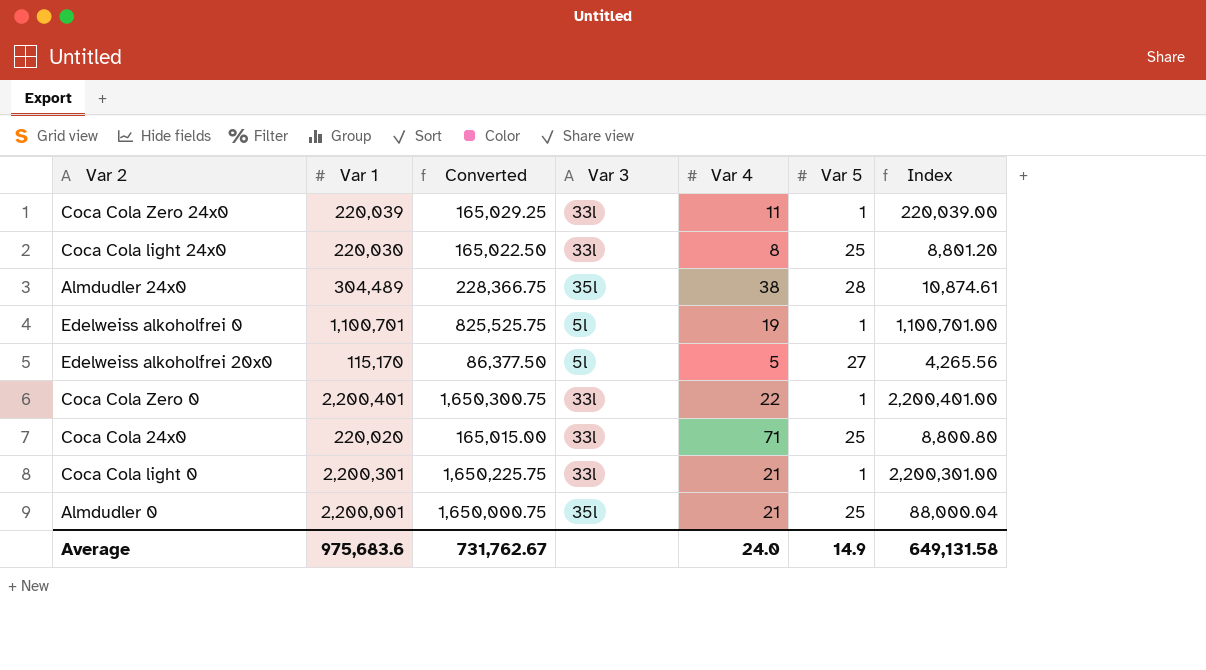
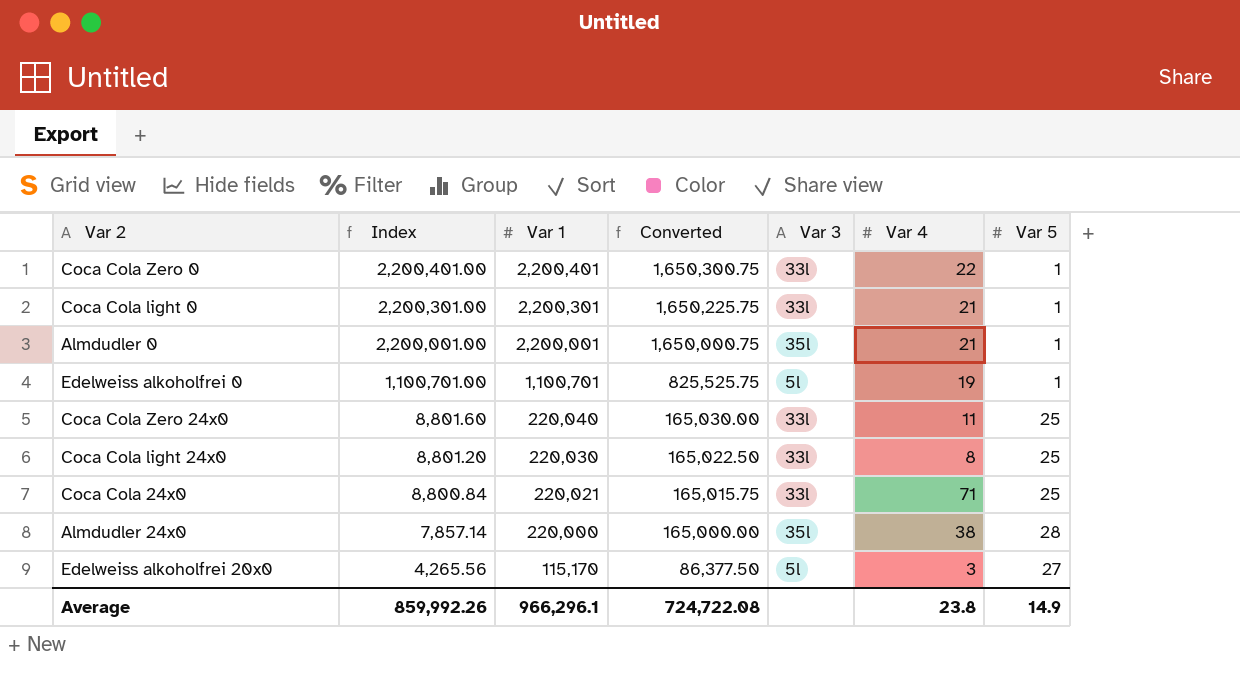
row order: none -> Index descending
column Index | position: 7 -> 2
Almdudler 0 | Index: 88,000.04 -> 2,200,001.00
Almdudler 0 | Var 5: 25 -> 1
Coca Cola Zero 24x0 | Index: 220,039.00 -> 8,801.60
Coca Cola Zero 24x0 | Var 1: 220,039 -> 220,040
Coca Cola Zero 24x0 | Converted: 165,029.25 -> 165,030.00
Coca Cola Zero 24x0 | Var 5: 1 -> 25
Coca Cola 24x0 | Index: 8,800.80 -> 8,800.84
Coca Cola 24x0 | Var 1: 220,020 -> 220,021
Coca Cola 24x0 | Converted: 165,015.00 -> 165,015.75
Almdudler 24x0 | Index: 10,874.61 -> 7,857.14
Almdudler 24x0 | Var 1: 304,489 -> 220,000
Almdudler 24x0 | Converted: 228,366.75 -> 165,000.00
Edelweiss alkoholfrei 20x0 | Var 4: 5 -> 3
Average | Index: 649,131.58 -> 859,992.26
Average | Var 1: 975,683.6 -> 966,296.1
Average | Converted: 731,762.67 -> 724,722.08
Average | Var 4: 24.0 -> 23.8

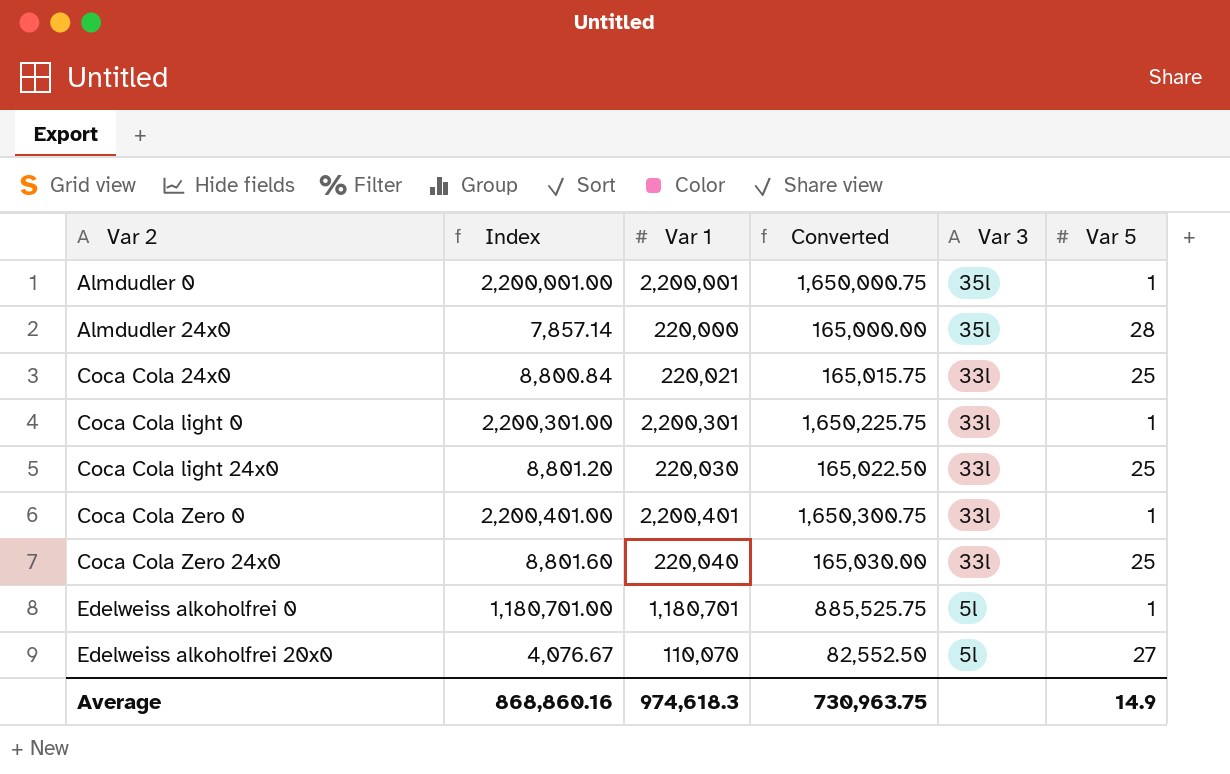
row order: Index descending -> Var 2 ascending
column Var 4 | position: 6 -> none
Edelweiss alkoholfrei 0 | Index: 1,100,701.00 -> 1,180,701.00
Edelweiss alkoholfrei 0 | Var 1: 1,100,701 -> 1,180,701
Edelweiss alkoholfrei 0 | Converted: 825,525.75 -> 885,525.75
Edelweiss alkoholfrei 20x0 | Index: 4,265.56 -> 4,076.67
Edelweiss alkoholfrei 20x0 | Var 1: 115,170 -> 110,070
Edelweiss alkoholfrei 20x0 | Converted: 86,377.50 -> 82,552.50
Average | Index: 859,992.26 -> 868,860.16
Average | Var 1: 966,296.1 -> 974,618.3
Average | Converted: 724,722.08 -> 730,963.75

